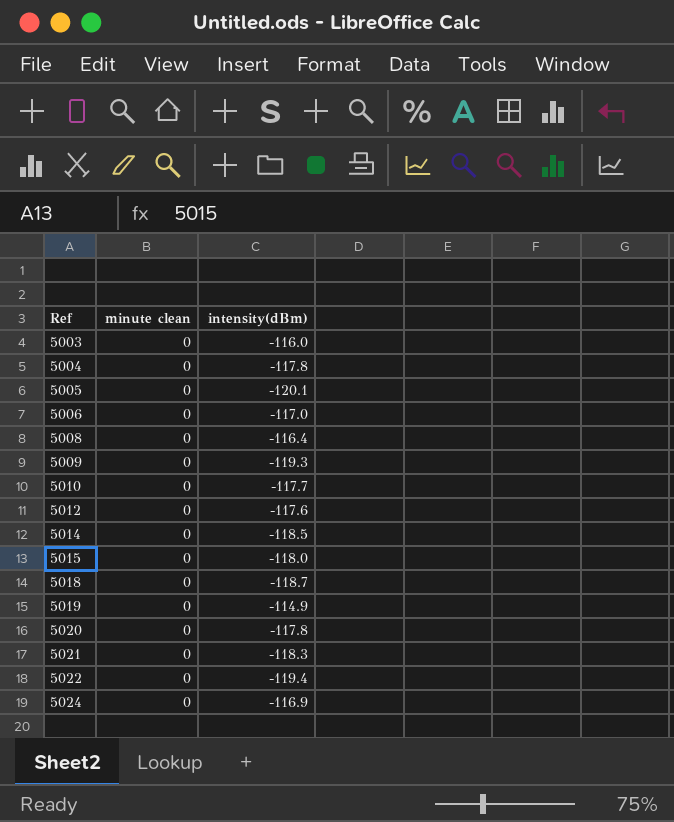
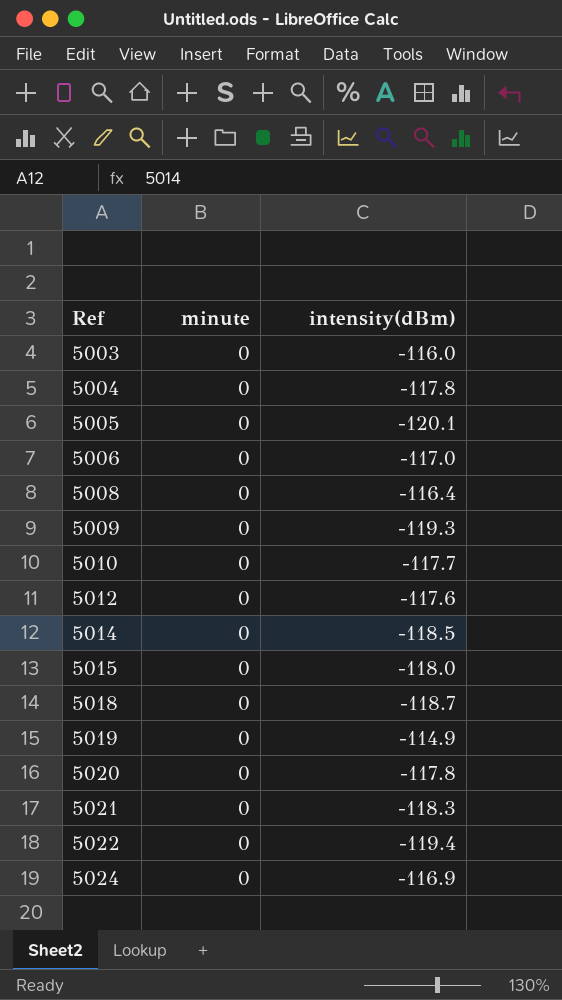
column name: minute clean -> minute

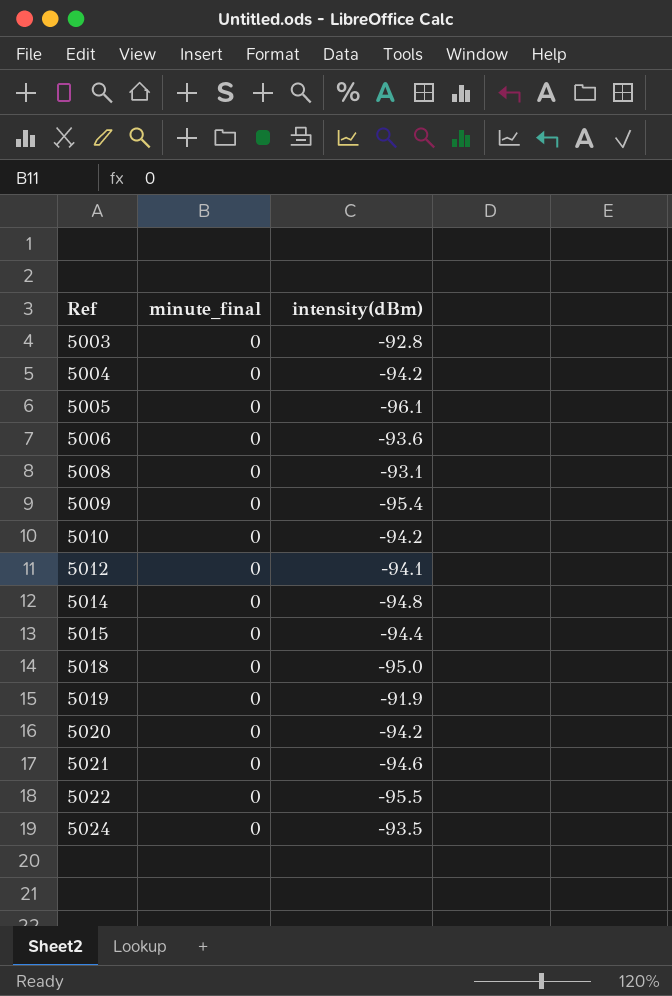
column name: minute -> minute_final
5003 | intensity(dBm): -116.0 -> -92.8
5004 | intensity(dBm): -117.8 -> -94.2
5005 | intensity(dBm): -120.1 -> -96.1
5006 | intensity(dBm): -117.0 -> -93.6
5008 | intensity(dBm): -116.4 -> -93.1
5009 | intensity(dBm): -119.3 -> -95.4
5010 | intensity(dBm): -117.7 -> -94.2
5012 | intensity(dBm): -117.6 -> -94.1
5014 | intensity(dBm): -118.5 -> -94.8
5015 | intensity(dBm): -118.0 -> -94.4
5018 | intensity(dBm): -118.7 -> -95.0
5019 | intensity(dBm): -114.9 -> -91.9
5020 | intensity(dBm): -117.8 -> -94.2
5021 | intensity(dBm): -118.3 -> -94.6
5022 | intensity(dBm): -119.4 -> -95.5
5024 | intensity(dBm): -116.9 -> -93.5

